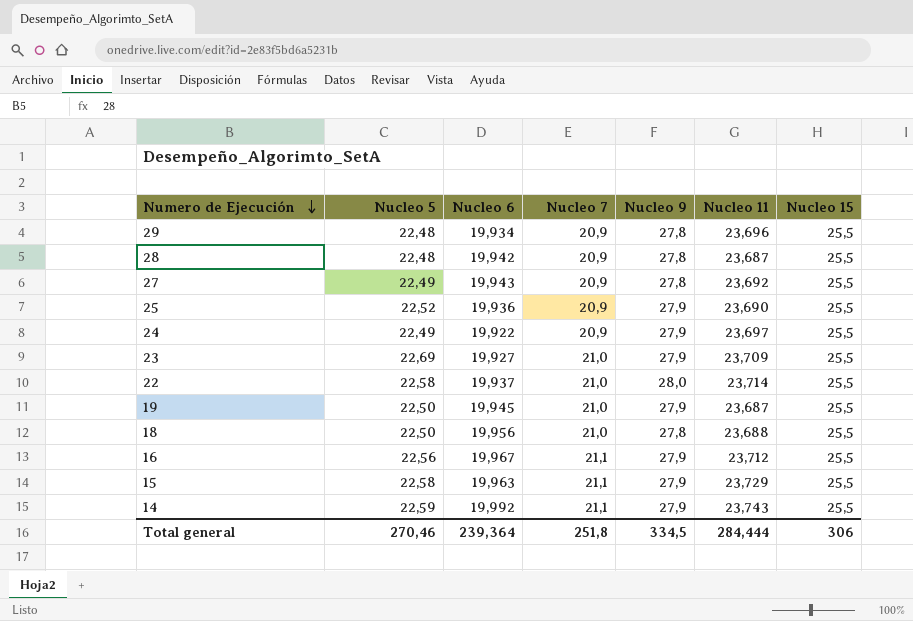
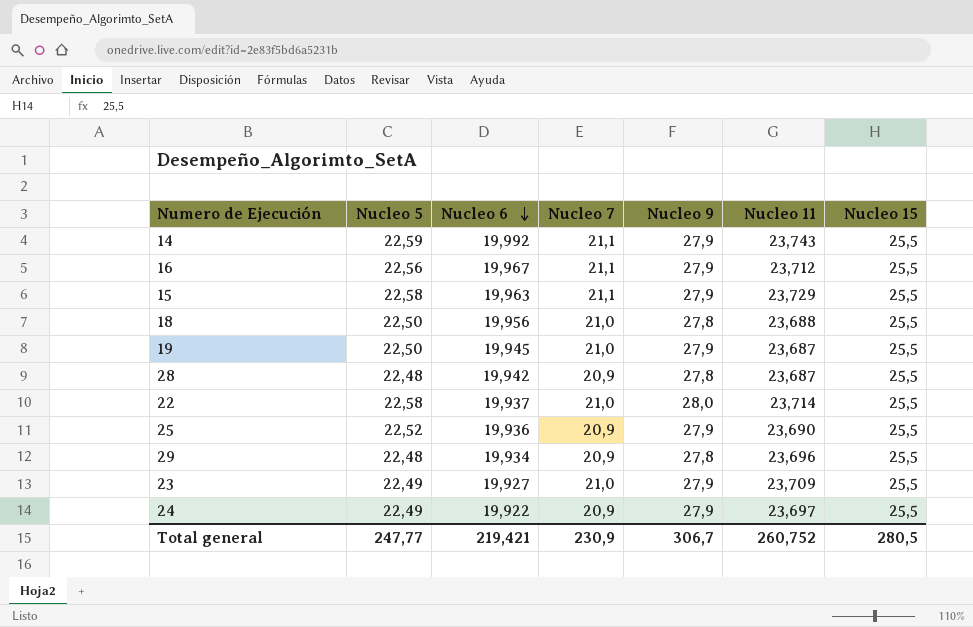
row order: Numero de Ejecución descending -> Nucleo 6 descending
row 27: 22,49 | 19,943 | 20,9 | 27,8 | 23,692 | 25,5 -> none
23 | Nucleo 5: 22,69 -> 22,49
Total general | Nucleo 5: 270,46 -> 247,77
Total general | Nucleo 6: 239,364 -> 219,421
Total general | Nucleo 7: 251,8 -> 230,9
Total general | Nucleo 9: 334,5 -> 306,7
Total general | Nucleo 11: 284,444 -> 260,752
Total general | Nucleo 15: 306 -> 280,5

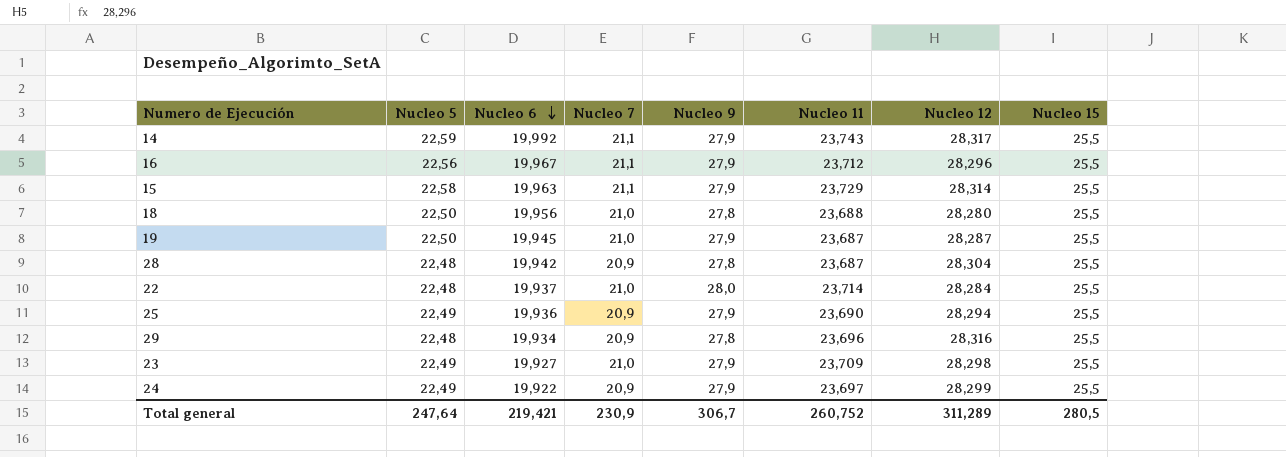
column Nucleo 12 | position: none -> 7
22 | Nucleo 5: 22,58 -> 22,48
25 | Nucleo 5: 22,52 -> 22,49
Total general | Nucleo 5: 247,77 -> 247,64

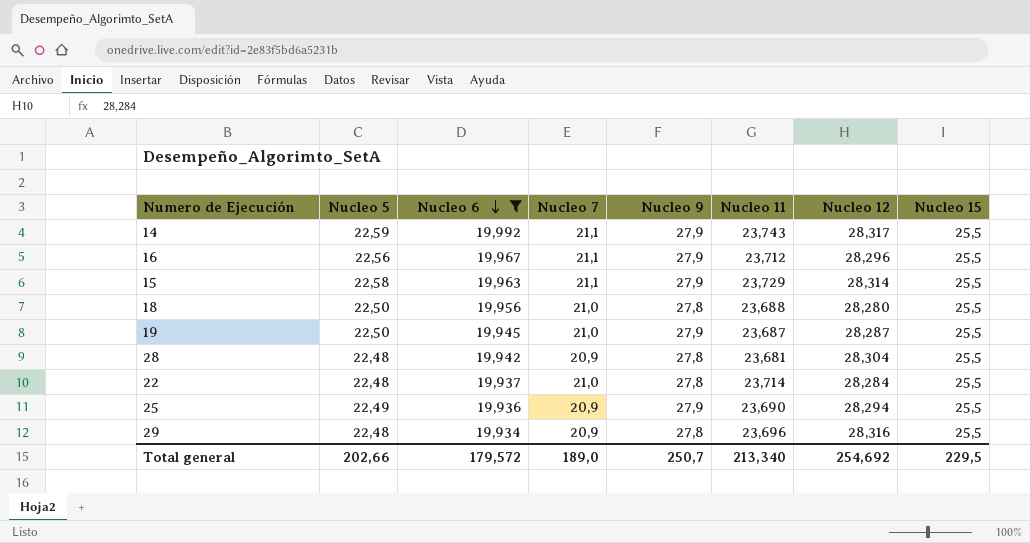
filter: none -> Nucleo 6 >= 19,934
28 | Nucleo 11: 23,687 -> 23,681
22 | Nucleo 9: 28,0 -> 27,8
Total general | Nucleo 5: 247,64 -> 202,66
Total general | Nucleo 6: 219,421 -> 179,572
Total general | Nucleo 7: 230,9 -> 189,0
Total general | Nucleo 9: 306,7 -> 250,7
Total general | Nucleo 11: 260,752 -> 213,340
Total general | Nucleo 12: 311,289 -> 254,692
Total general | Nucleo 15: 280,5 -> 229,5

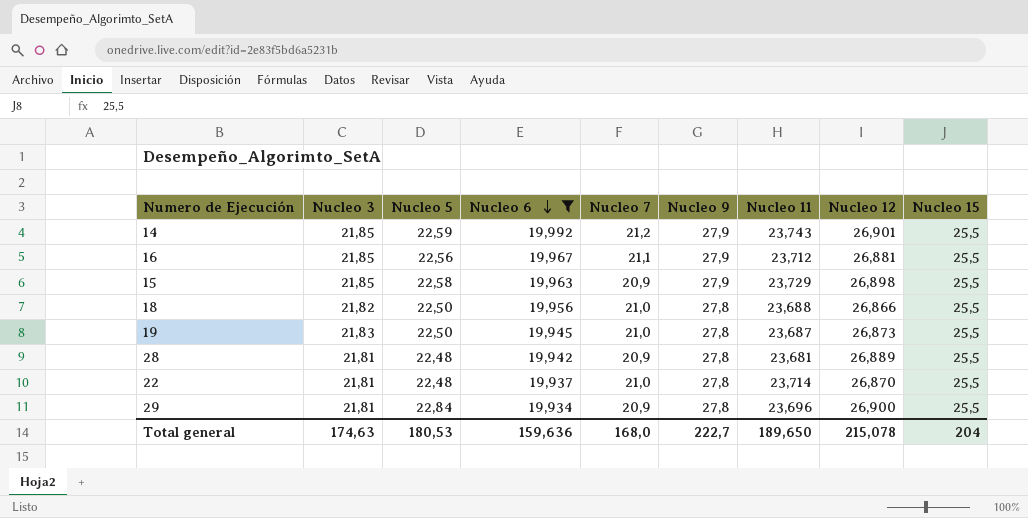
column Nucleo 3 | position: none -> 2
row 25: 22,49 | 19,936 | 20,9 | 27,9 | 23,690 | 28,294 | 25,5 -> none
14 | Nucleo 7: 21,1 -> 21,2
14 | Nucleo 12: 28,317 -> 26,901
16 | Nucleo 12: 28,296 -> 26,881
15 | Nucleo 7: 21,1 -> 20,9
15 | Nucleo 12: 28,314 -> 26,898
18 | Nucleo 12: 28,280 -> 26,866
19 | Nucleo 9: 27,9 -> 27,8
19 | Nucleo 12: 28,287 -> 26,873
28 | Nucleo 12: 28,304 -> 26,889
22 | Nucleo 12: 28,284 -> 26,870
29 | Nucleo 5: 22,48 -> 22,84
29 | Nucleo 12: 28,316 -> 26,900
Total general | Nucleo 5: 202,66 -> 180,53
Total general | Nucleo 6: 179,572 -> 159,636
Total general | Nucleo 7: 189,0 -> 168,0
Total general | Nucleo 9: 250,7 -> 222,7
Total general | Nucleo 11: 213,340 -> 189,650
Total general | Nucleo 12: 254,692 -> 215,078
Total general | Nucleo 15: 229,5 -> 204

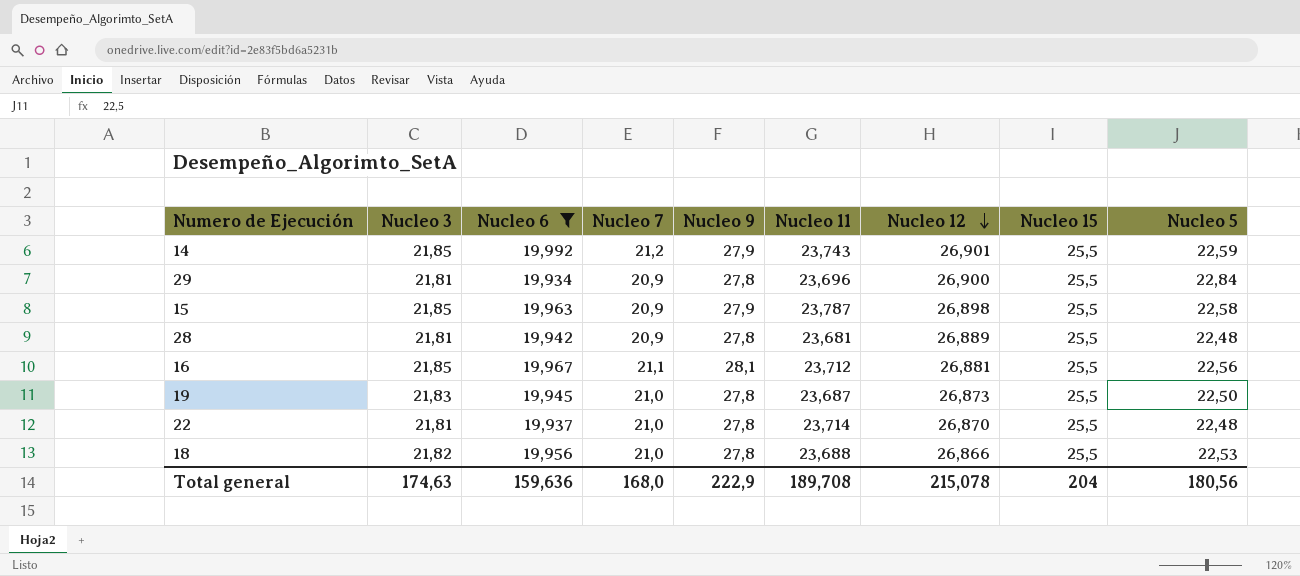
row order: Nucleo 6 descending -> Nucleo 12 descending
column Nucleo 5 | position: 3 -> 9
15 | Nucleo 11: 23,729 -> 23,787
16 | Nucleo 9: 27,9 -> 28,1
18 | Nucleo 5: 22,50 -> 22,53
Total general | Nucleo 9: 222,7 -> 222,9
Total general | Nucleo 11: 189,650 -> 189,708
Total general | Nucleo 5: 180,53 -> 180,56

